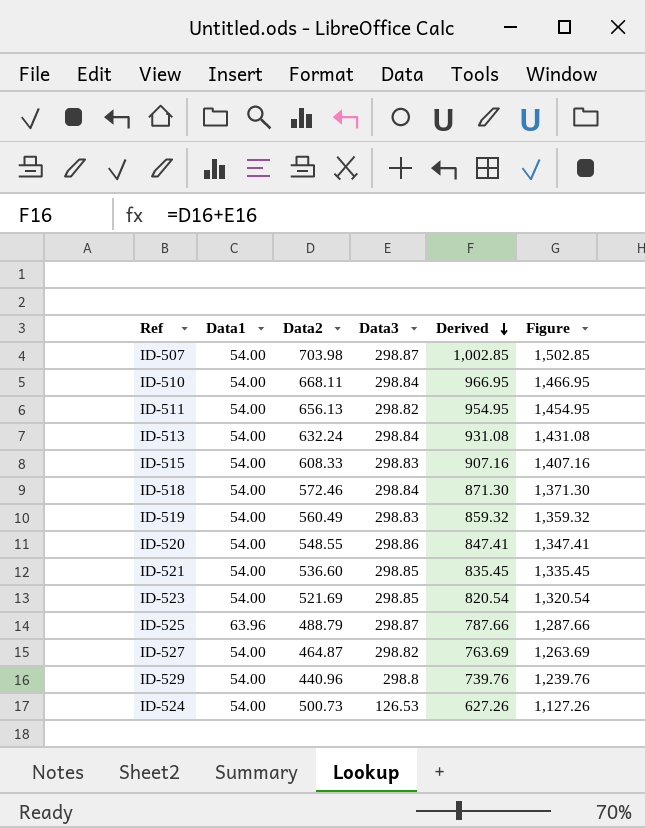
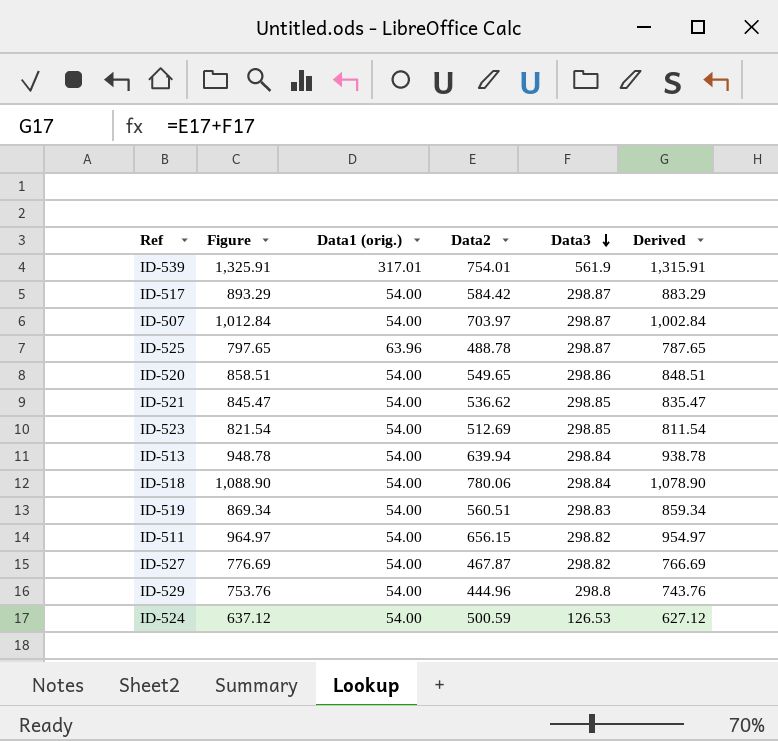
row order: Derived descending -> Data3 descending
column Figure | formula: [Derived] + 500 -> [Derived] + 10
column Figure | position: 6 -> 2
column name: Data1 -> Data1 (orig.)
row ID-510: 54.00 | 668.11 | 298.84 | 966.95 | 1,466.95 -> none
row ID-515: 54.00 | 608.33 | 298.83 | 907.16 | 1,407.16 -> none
row ID-539: none -> 1,325.91 | 317.01 | 754.01 | 561.9 | 1,315.91
row ID-517: none -> 893.29 | 54.00 | 584.42 | 298.87 | 883.29
ID-507 | Data2: 703.98 -> 703.97
ID-507 | Derived: 1,002.85 -> 1,002.84
ID-525 | Data2: 488.79 -> 488.78
ID-525 | Derived: 787.66 -> 787.65
ID-520 | Data2: 548.55 -> 549.65
ID-520 | Derived: 847.41 -> 848.51
ID-521 | Data2: 536.60 -> 536.62
ID-521 | Derived: 835.45 -> 835.47
ID-523 | Data2: 521.69 -> 512.69
ID-523 | Derived: 820.54 -> 811.54
ID-513 | Data2: 632.24 -> 639.94
ID-513 | Derived: 931.08 -> 938.78
ID-518 | Data2: 572.46 -> 780.06
ID-518 | Derived: 871.30 -> 1,078.90
ID-519 | Data2: 560.49 -> 560.51
ID-519 | Derived: 859.32 -> 859.34
ID-511 | Data2: 656.13 -> 656.15
ID-511 | Derived: 954.95 -> 954.97
ID-527 | Data2: 464.87 -> 467.87
ID-527 | Derived: 763.69 -> 766.69
ID-529 | Data2: 440.96 -> 444.96
ID-529 | Derived: 739.76 -> 743.76
ID-524 | Data2: 500.73 -> 500.59
ID-524 | Derived: 627.26 -> 627.12

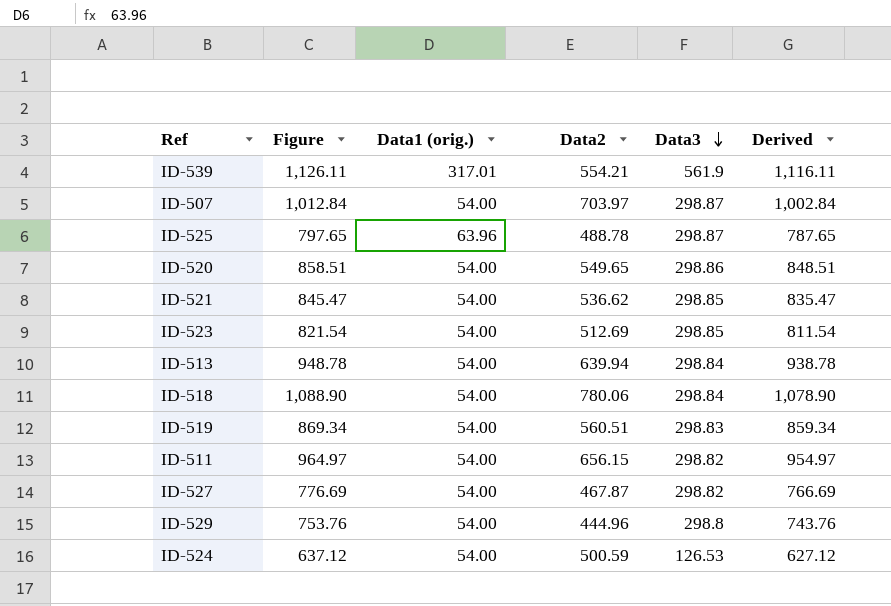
row ID-517: 893.29 | 54.00 | 584.42 | 298.87 | 883.29 -> none
ID-539 | Figure: 1,325.91 -> 1,126.11
ID-539 | Data2: 754.01 -> 554.21
ID-539 | Derived: 1,315.91 -> 1,116.11

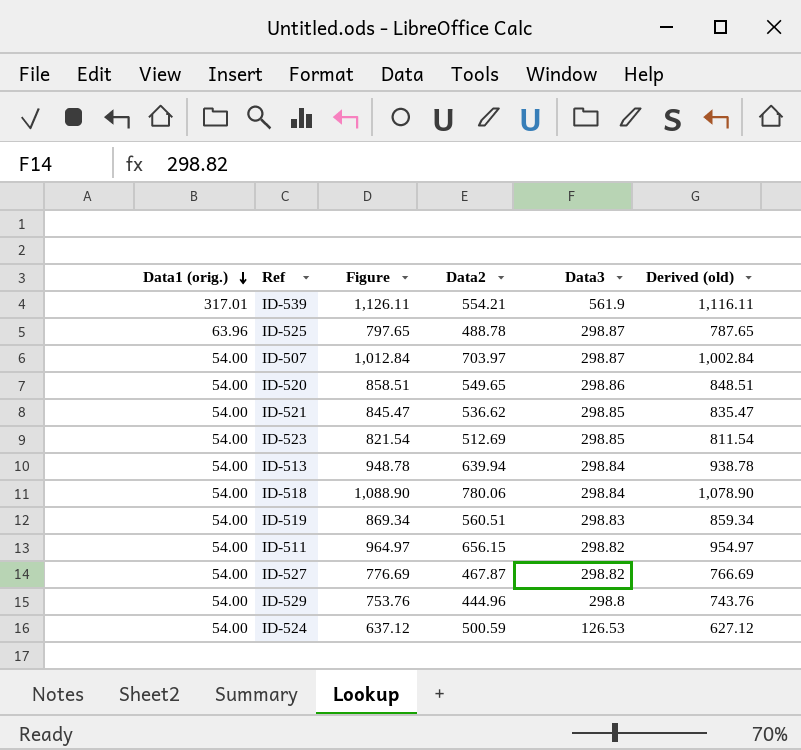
row order: Data3 descending -> Data1 (orig.) descending
column Data1 (orig.) | position: 3 -> 1
column name: Derived -> Derived (old)

